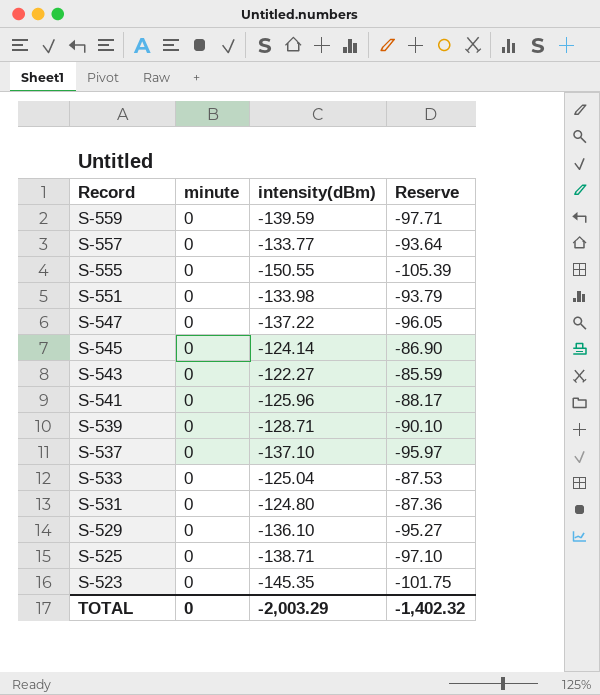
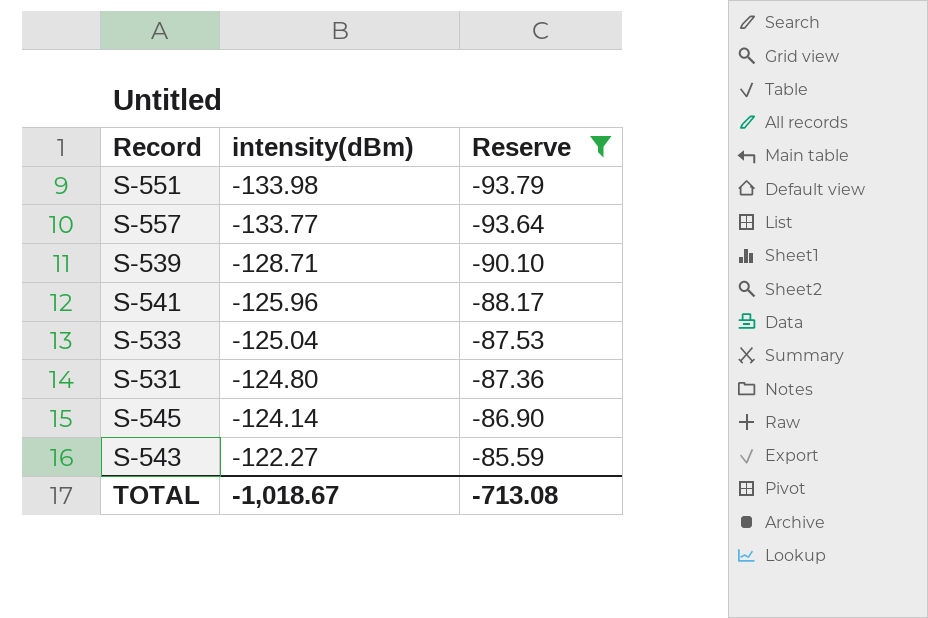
filter: none -> Reserve >= -93.79
row order: Record descending -> intensity(dBm) ascending
column minute | position: 2 -> none
TOTAL | intensity(dBm): -2,003.29 -> -1,018.67
TOTAL | Reserve: -1,402.32 -> -713.08

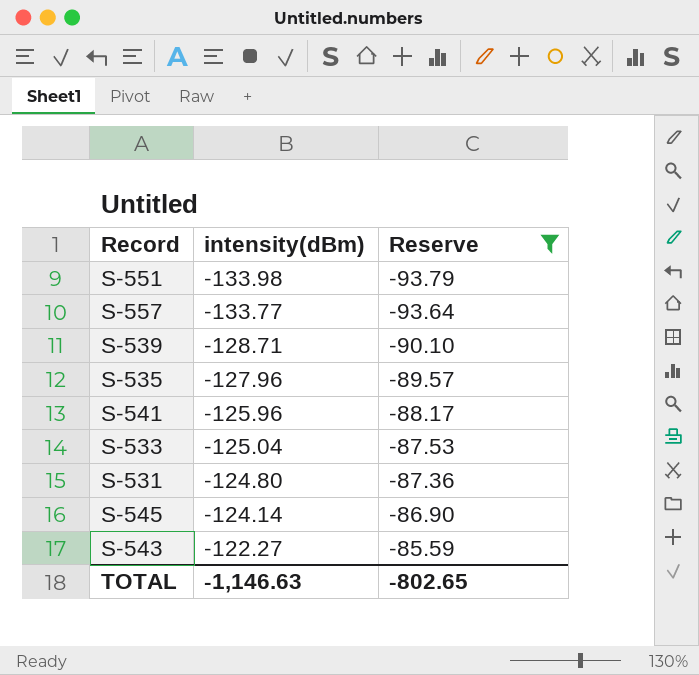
row S-535: none -> -127.96 | -89.57
TOTAL | intensity(dBm): -1,018.67 -> -1,146.63
TOTAL | Reserve: -713.08 -> -802.65

